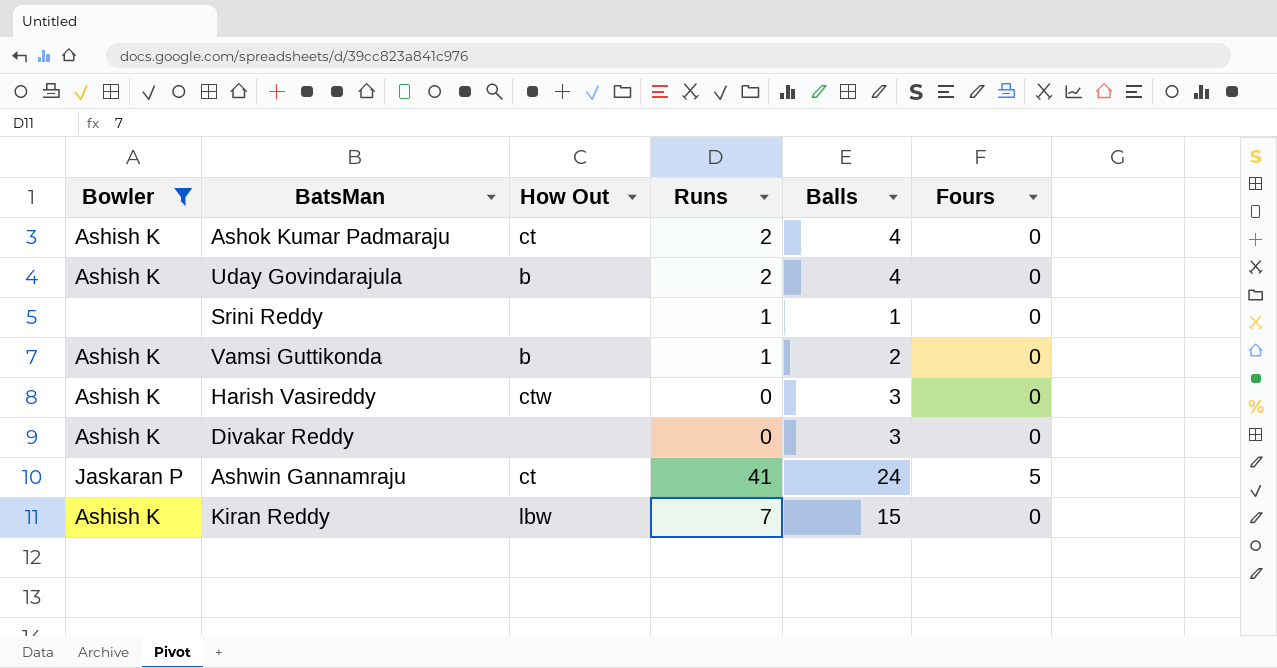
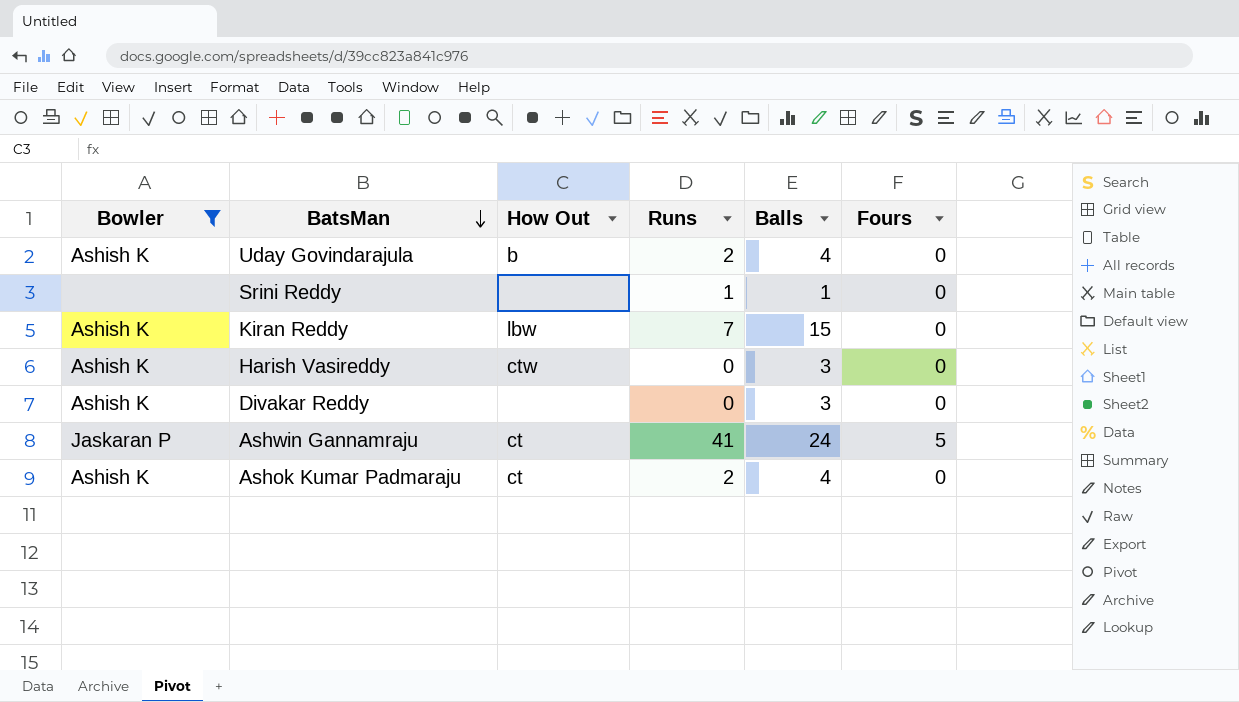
row order: none -> BatsMan descending
row Vamsi Guttikonda: Ashish K | b | 1 | 2 | 0 -> none

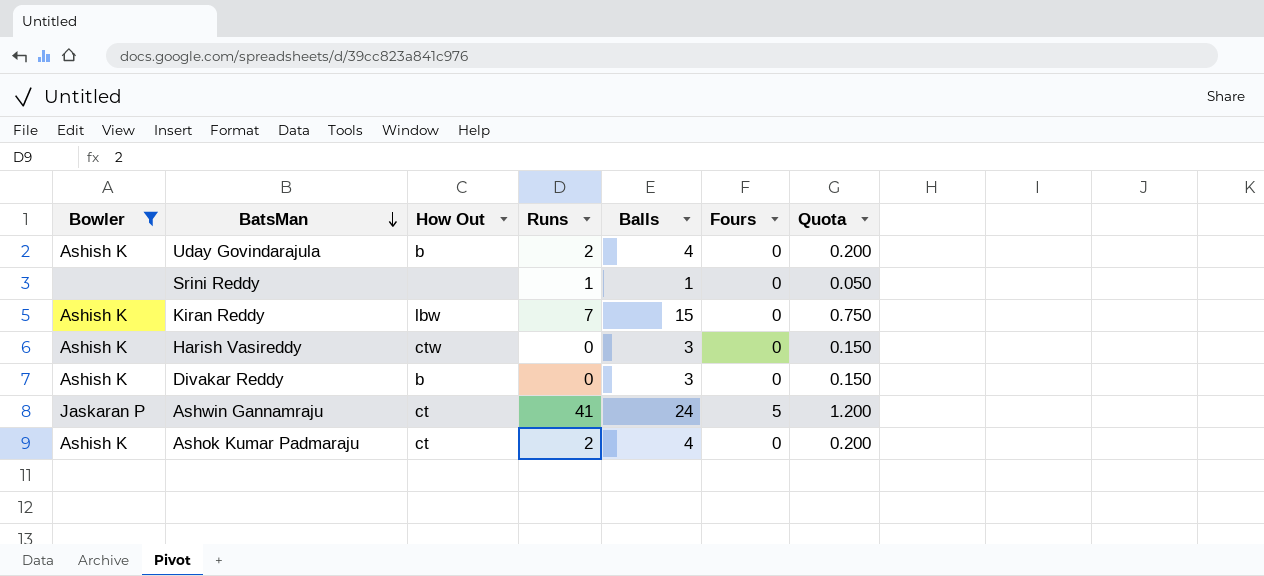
column Quota | formula: none -> [Balls] * 0.05
Divakar Reddy | How Out: none -> b

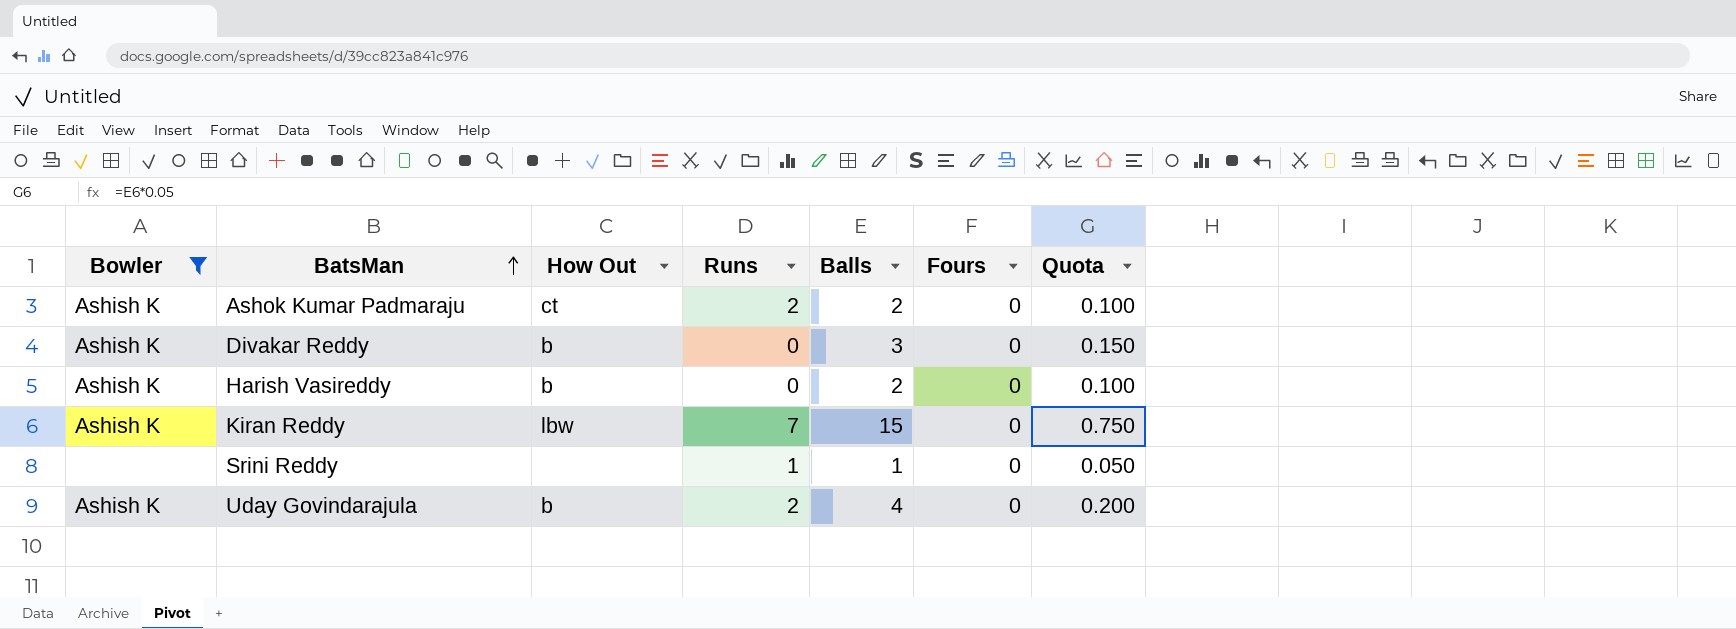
row order: BatsMan descending -> BatsMan ascending
row Ashwin Gannamraju: Jaskaran P | ct | 41 | 24 | 5 | 1.200 -> none
Ashok Kumar Padmaraju | Balls: 4 -> 2
Ashok Kumar Padmaraju | Quota: 0.200 -> 0.100
Harish Vasireddy | How Out: ctw -> b
Harish Vasireddy | Balls: 3 -> 2
Harish Vasireddy | Quota: 0.150 -> 0.100

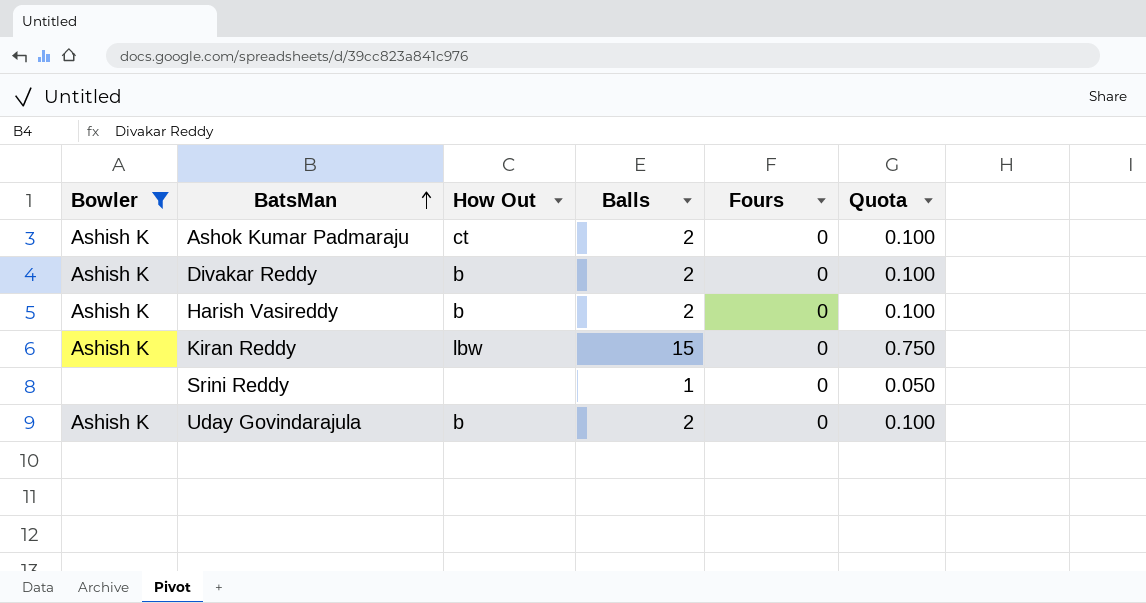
column Runs | position: 4 -> none
Divakar Reddy | Balls: 3 -> 2
Divakar Reddy | Quota: 0.150 -> 0.100
Uday Govindarajula | Balls: 4 -> 2
Uday Govindarajula | Quota: 0.200 -> 0.100

